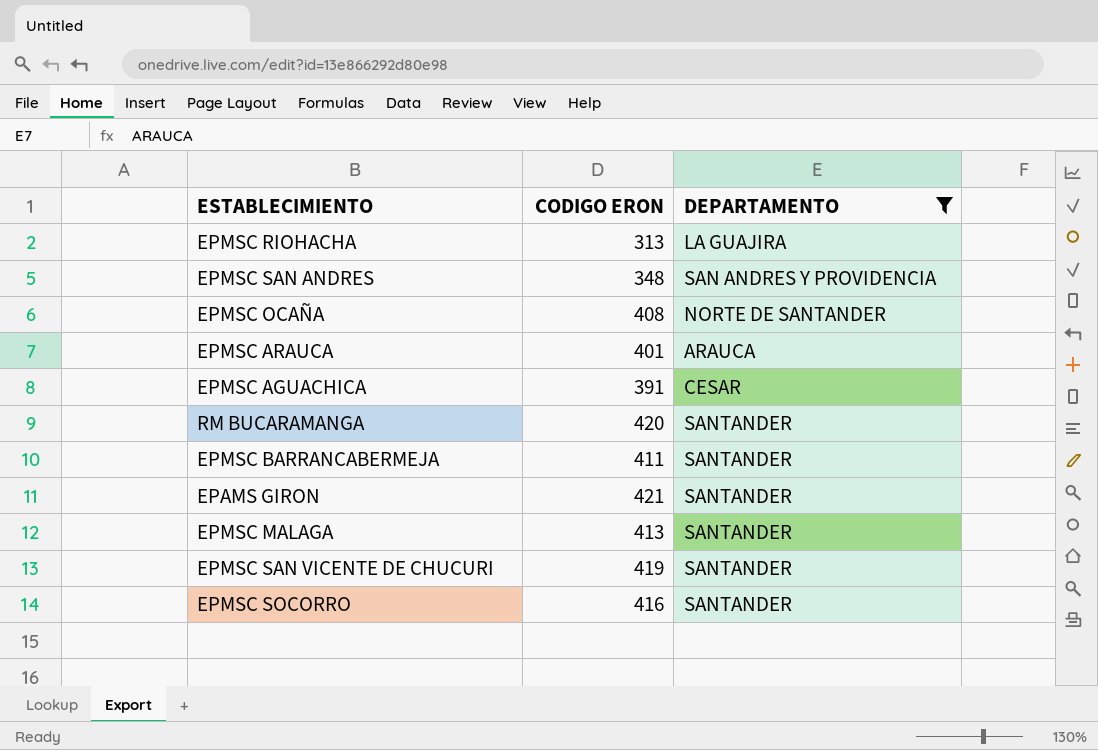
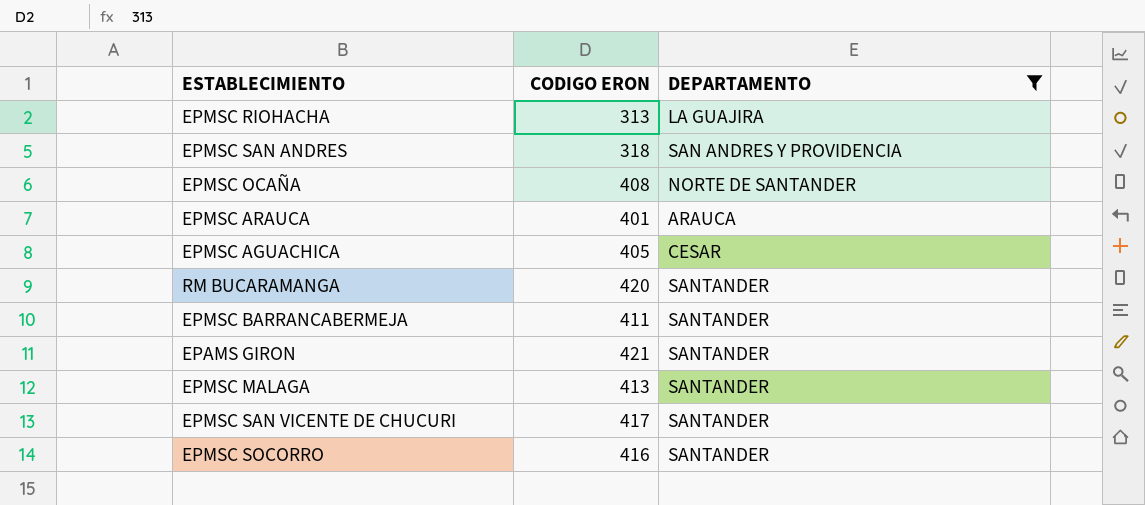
EPMSC SAN ANDRES | CODIGO ERON: 348 -> 318
EPMSC AGUACHICA | CODIGO ERON: 391 -> 405
EPMSC SAN VICENTE DE CHUCURI | CODIGO ERON: 419 -> 417

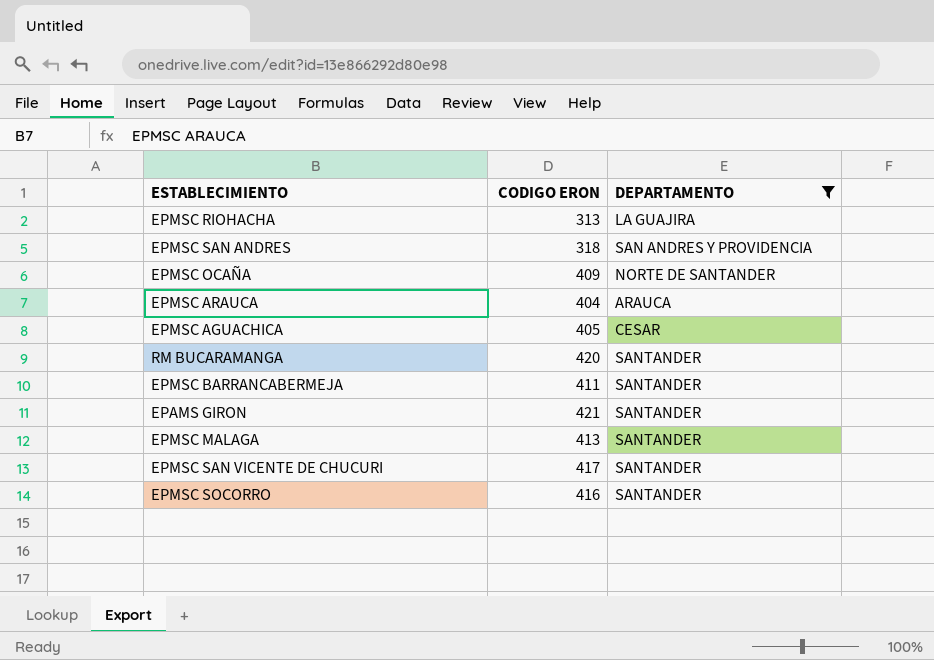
EPMSC OCAÑA | CODIGO ERON: 408 -> 409
EPMSC ARAUCA | CODIGO ERON: 401 -> 404

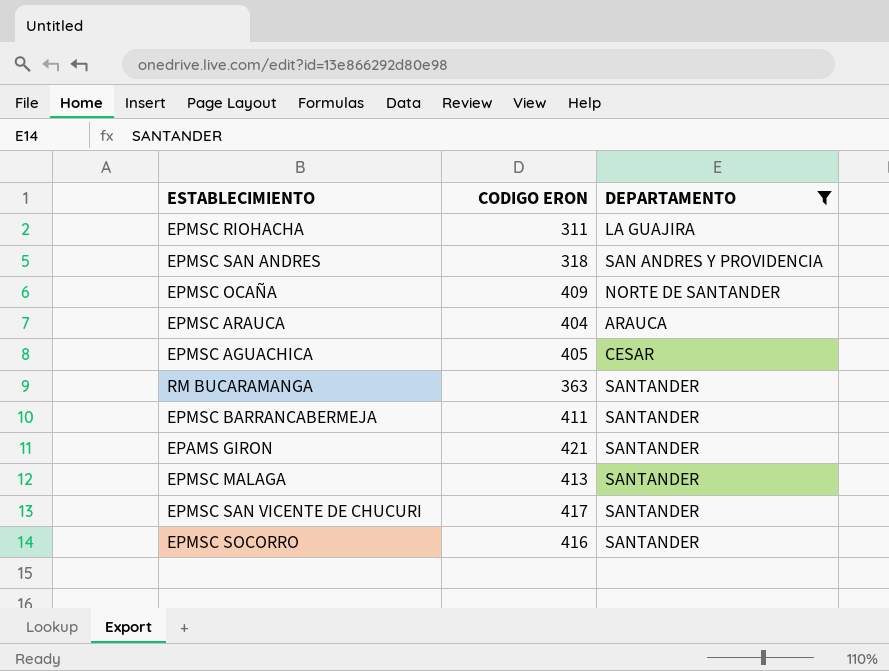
EPMSC RIOHACHA | CODIGO ERON: 313 -> 311
RM BUCARAMANGA | CODIGO ERON: 420 -> 363

